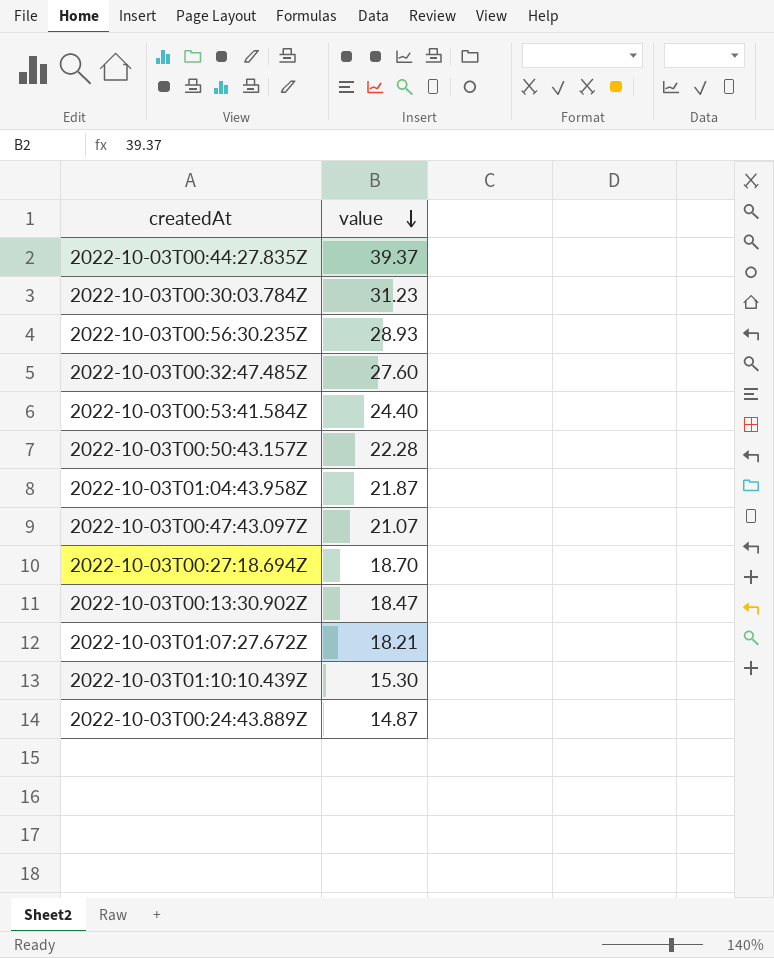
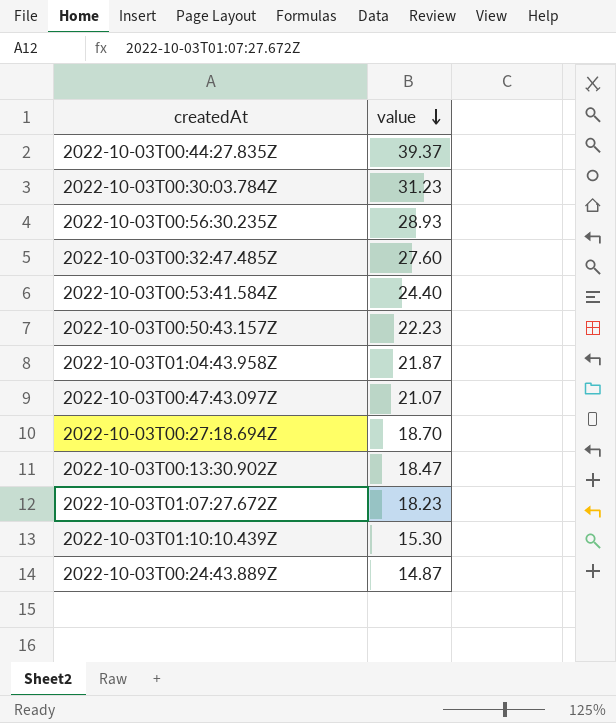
2022-10-03T00:50:43.157Z | value: 22.28 -> 22.23
2022-10-03T01:07:27.672Z | value: 18.21 -> 18.23

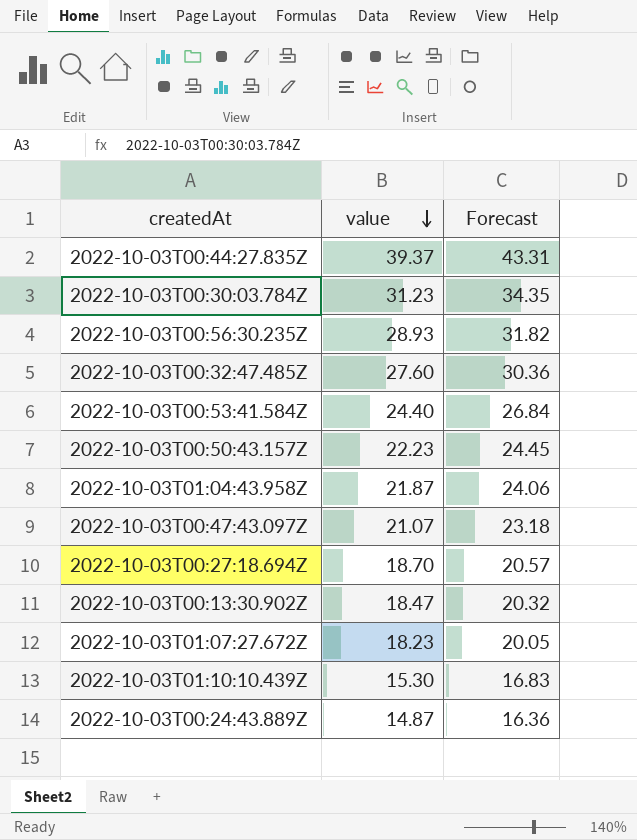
column Forecast | formula: none -> [value] * 1.1

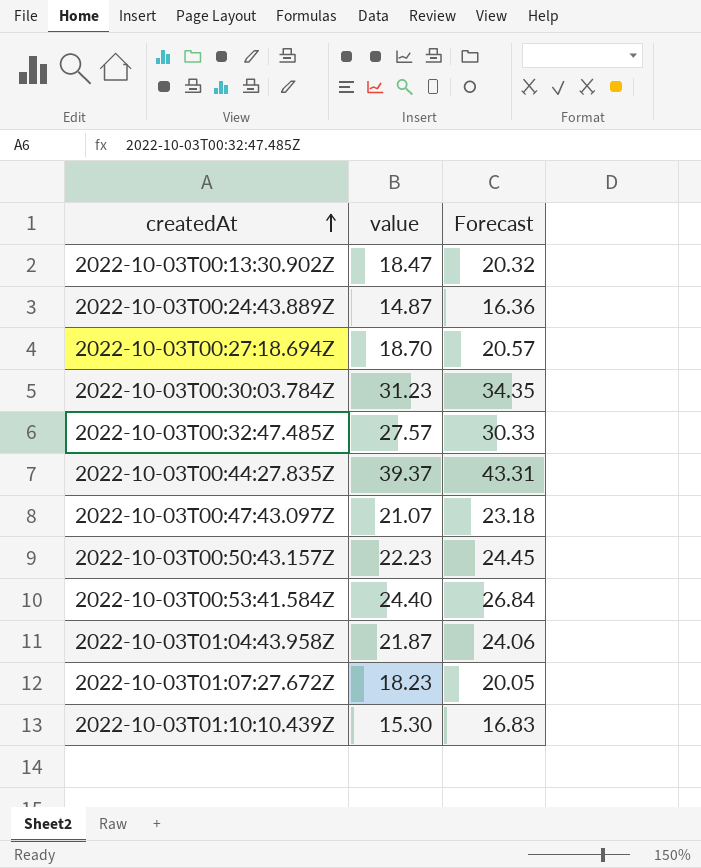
row order: value descending -> createdAt ascending
row 2022-10-03T00:56:30.235Z: 28.93 | 31.82 -> none
2022-10-03T00:32:47.485Z | value: 27.60 -> 27.57
2022-10-03T00:32:47.485Z | Forecast: 30.36 -> 30.33

